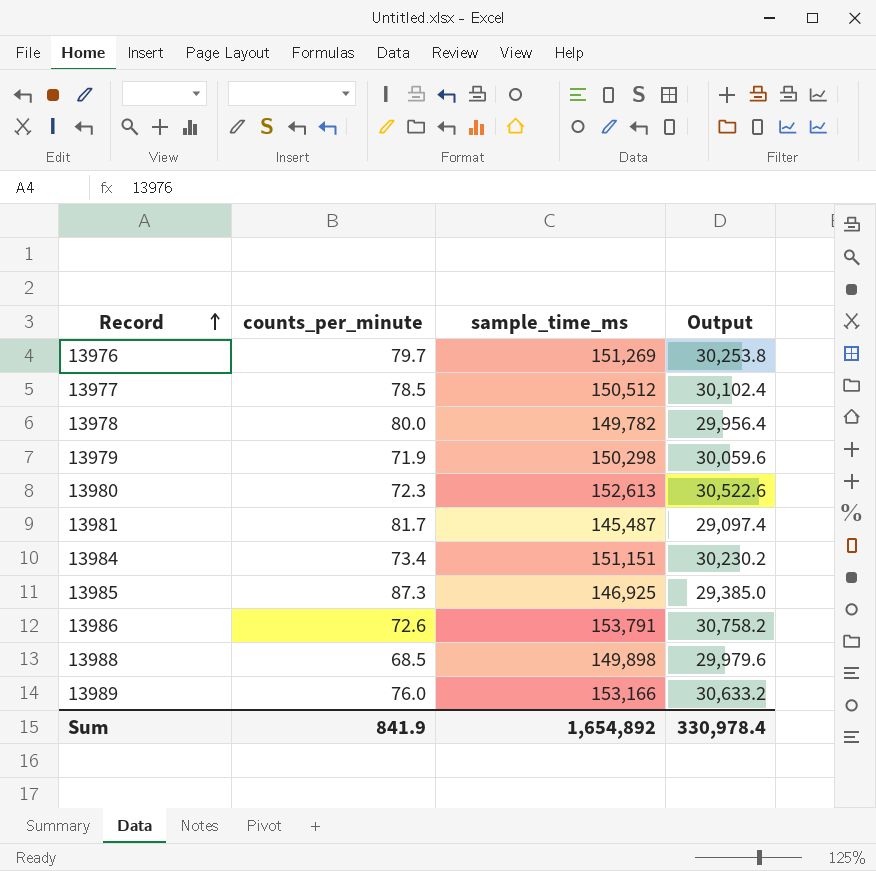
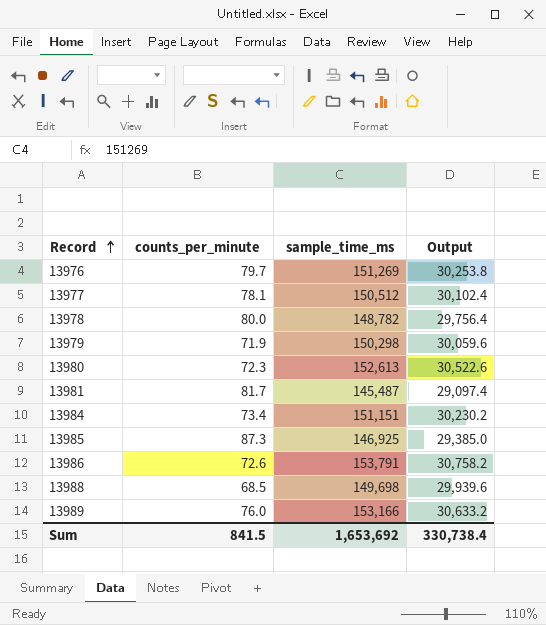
13977 | counts_per_minute: 78.5 -> 78.1
13978 | sample_time_ms: 149,782 -> 148,782
13978 | Output: 29,956.4 -> 29,756.4
13988 | sample_time_ms: 149,898 -> 149,698
13988 | Output: 29,979.6 -> 29,939.6
Sum | counts_per_minute: 841.9 -> 841.5
Sum | sample_time_ms: 1,654,892 -> 1,653,692
Sum | Output: 330,978.4 -> 330,738.4

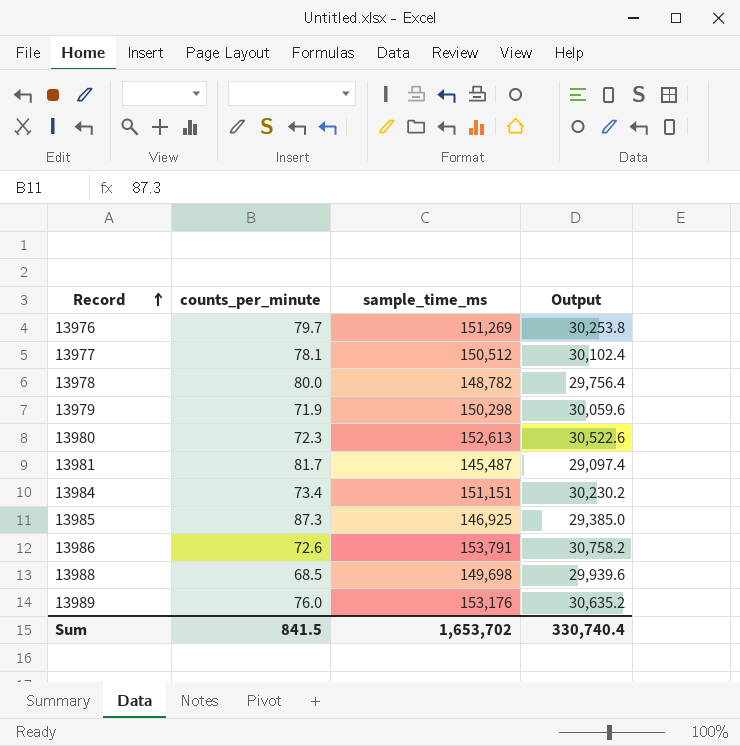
13989 | sample_time_ms: 153,166 -> 153,176
13989 | Output: 30,633.2 -> 30,635.2
Sum | sample_time_ms: 1,653,692 -> 1,653,702
Sum | Output: 330,738.4 -> 330,740.4

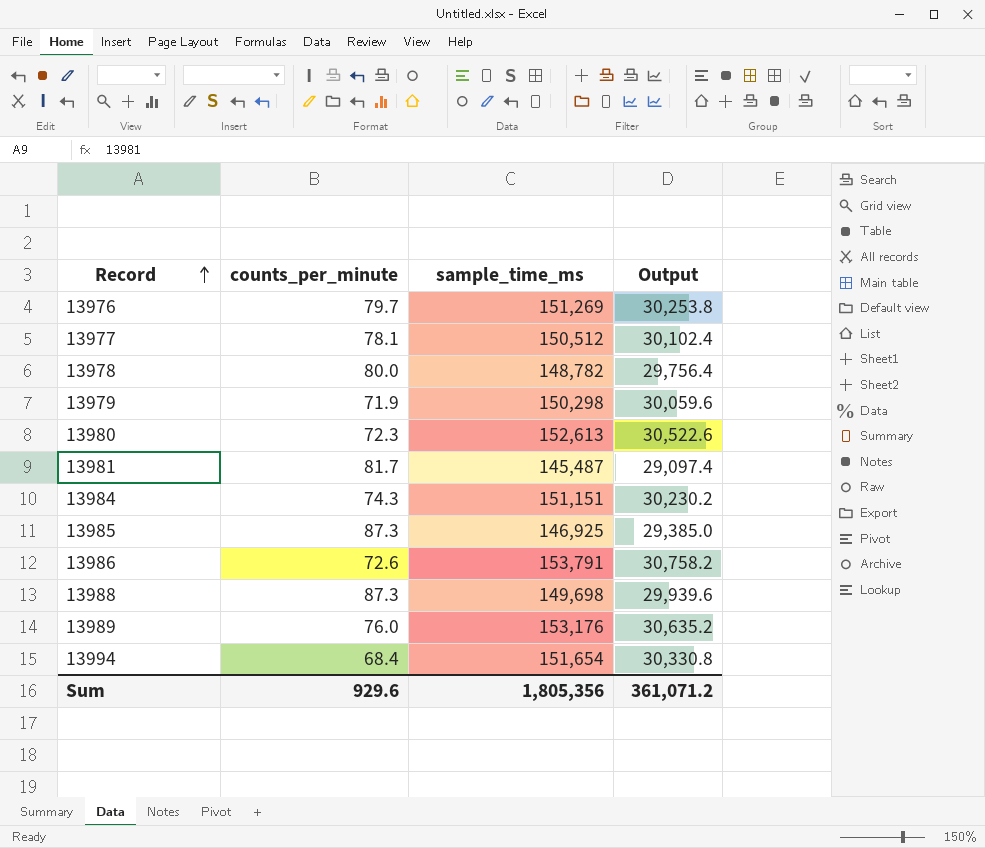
13984 | counts_per_minute: 73.4 -> 74.3
13988 | counts_per_minute: 68.5 -> 87.3
row 13994: none -> 68.4 | 151,654 | 30,330.8
Sum | counts_per_minute: 841.5 -> 929.6
Sum | sample_time_ms: 1,653,702 -> 1,805,356
Sum | Output: 330,740.4 -> 361,071.2

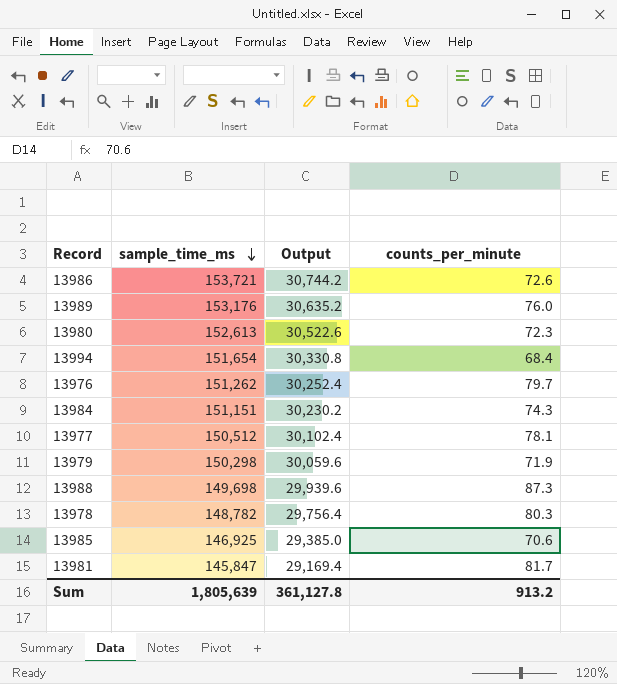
row order: Record ascending -> sample_time_ms descending
column counts_per_minute | position: 2 -> 4
13986 | sample_time_ms: 153,791 -> 153,721
13986 | Output: 30,758.2 -> 30,744.2
13976 | sample_time_ms: 151,269 -> 151,262
13976 | Output: 30,253.8 -> 30,252.4
13978 | counts_per_minute: 80.0 -> 80.3
13985 | counts_per_minute: 87.3 -> 70.6
13981 | sample_time_ms: 145,487 -> 145,847
13981 | Output: 29,097.4 -> 29,169.4
Sum | sample_time_ms: 1,805,356 -> 1,805,639
Sum | Output: 361,071.2 -> 361,127.8
Sum | counts_per_minute: 929.6 -> 913.2

